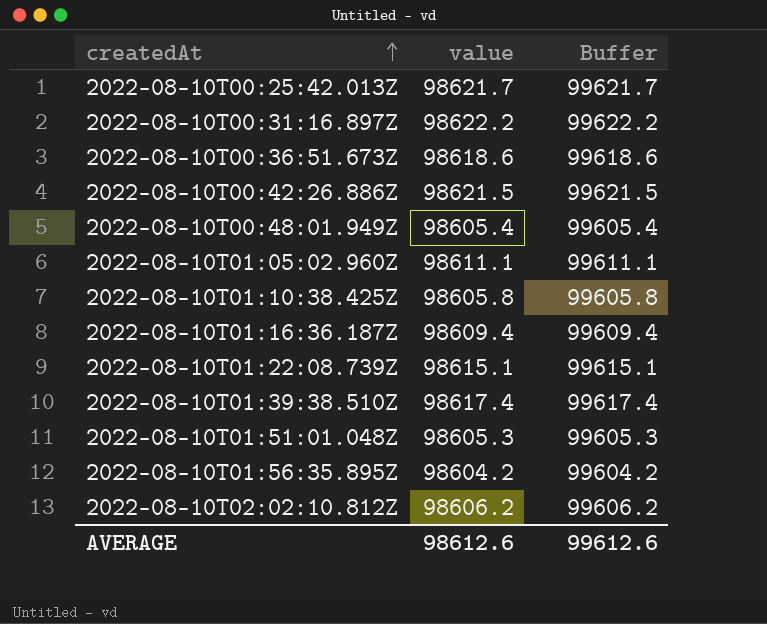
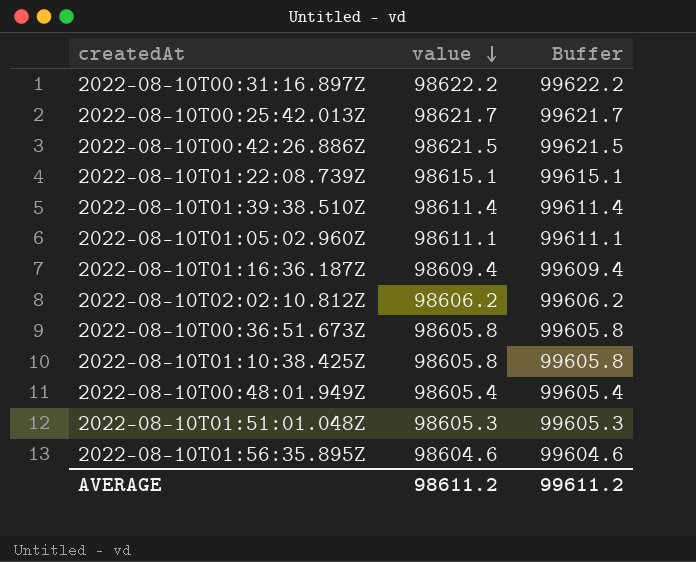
row order: createdAt ascending -> value descending
2022-08-10T01:39:38.510Z | value: 98617.4 -> 98611.4
2022-08-10T01:39:38.510Z | Buffer: 99617.4 -> 99611.4
2022-08-10T00:36:51.673Z | value: 98618.6 -> 98605.8
2022-08-10T00:36:51.673Z | Buffer: 99618.6 -> 99605.8
2022-08-10T01:56:35.895Z | value: 98604.2 -> 98604.6
2022-08-10T01:56:35.895Z | Buffer: 99604.2 -> 99604.6
AVERAGE | value: 98612.6 -> 98611.2
AVERAGE | Buffer: 99612.6 -> 99611.2

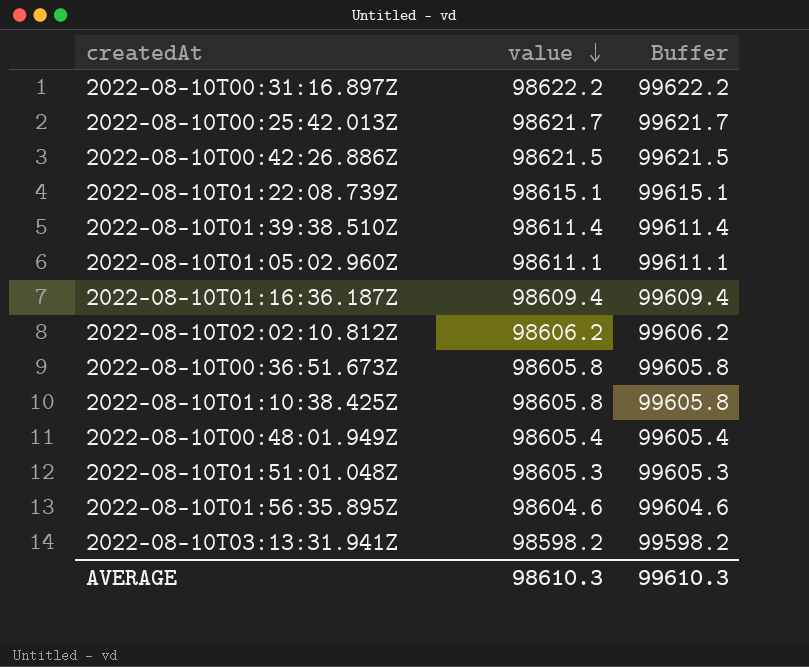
row 2022-08-10T03:13:31.941Z: none -> 98598.2 | 99598.2
AVERAGE | value: 98611.2 -> 98610.3
AVERAGE | Buffer: 99611.2 -> 99610.3

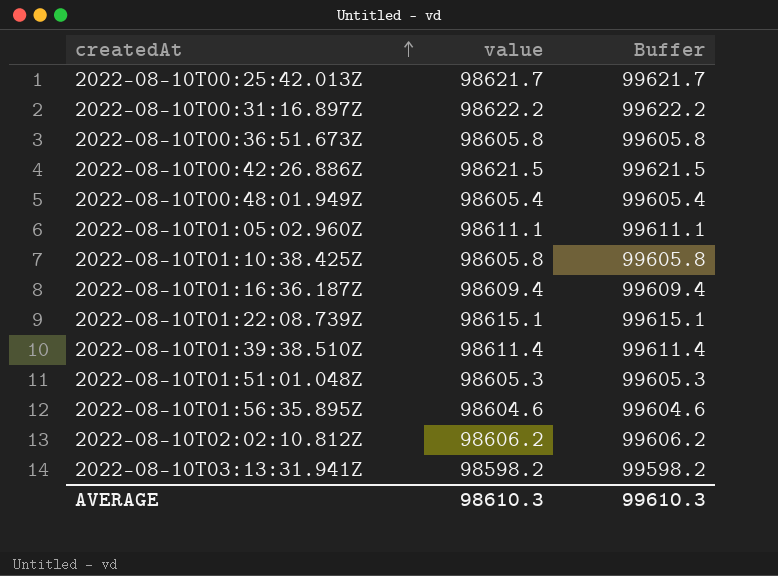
row order: value descending -> createdAt ascending

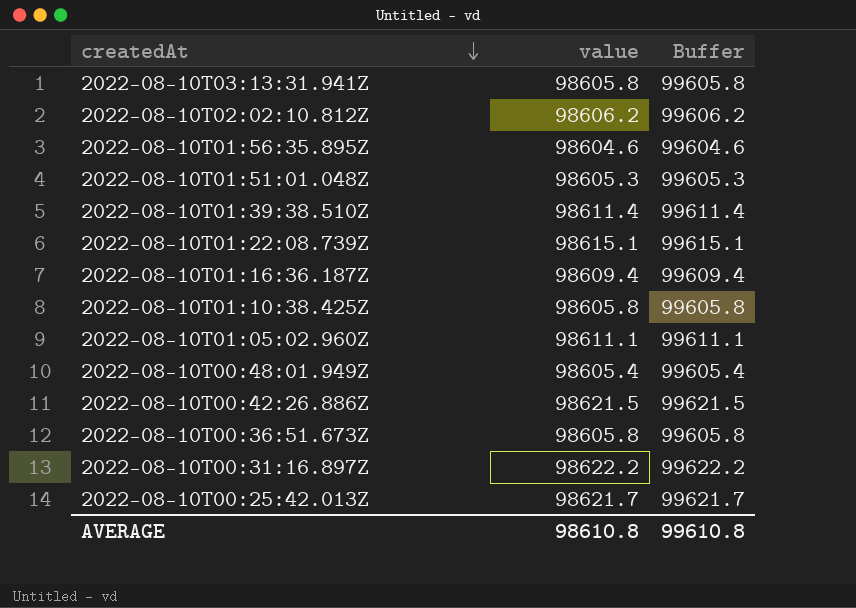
row order: createdAt ascending -> createdAt descending
2022-08-10T03:13:31.941Z | value: 98598.2 -> 98605.8
2022-08-10T03:13:31.941Z | Buffer: 99598.2 -> 99605.8
AVERAGE | value: 98610.3 -> 98610.8
AVERAGE | Buffer: 99610.3 -> 99610.8

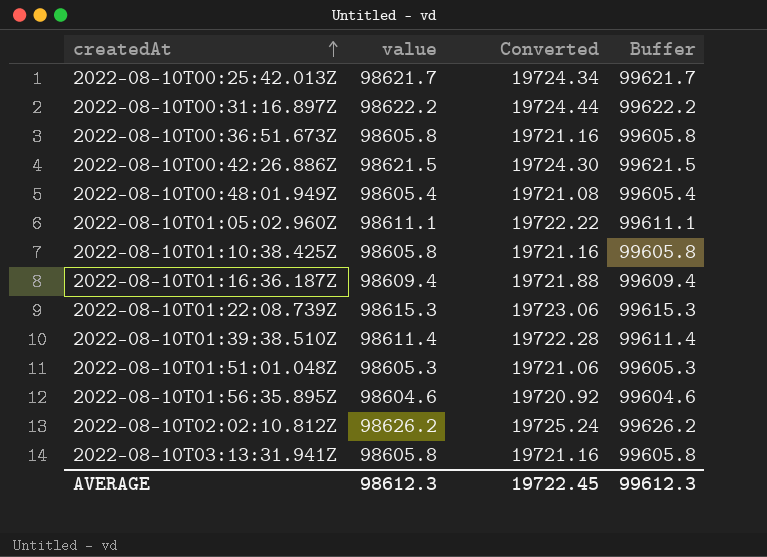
row order: createdAt descending -> createdAt ascending
column Converted | formula: none -> [value] * 0.2
2022-08-10T01:22:08.739Z | value: 98615.1 -> 98615.3
2022-08-10T01:22:08.739Z | Buffer: 99615.1 -> 99615.3
2022-08-10T02:02:10.812Z | value: 98606.2 -> 98626.2
2022-08-10T02:02:10.812Z | Buffer: 99606.2 -> 99626.2
AVERAGE | value: 98610.8 -> 98612.3
AVERAGE | Buffer: 99610.8 -> 99612.3

